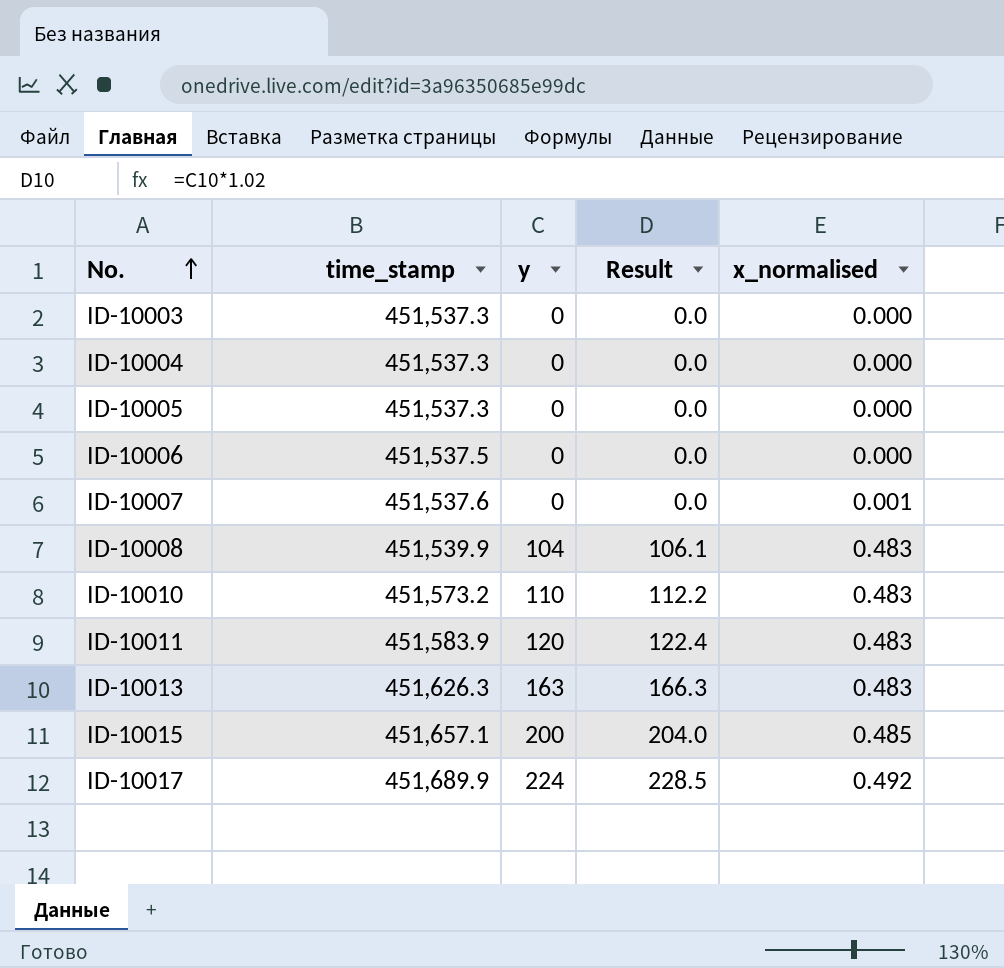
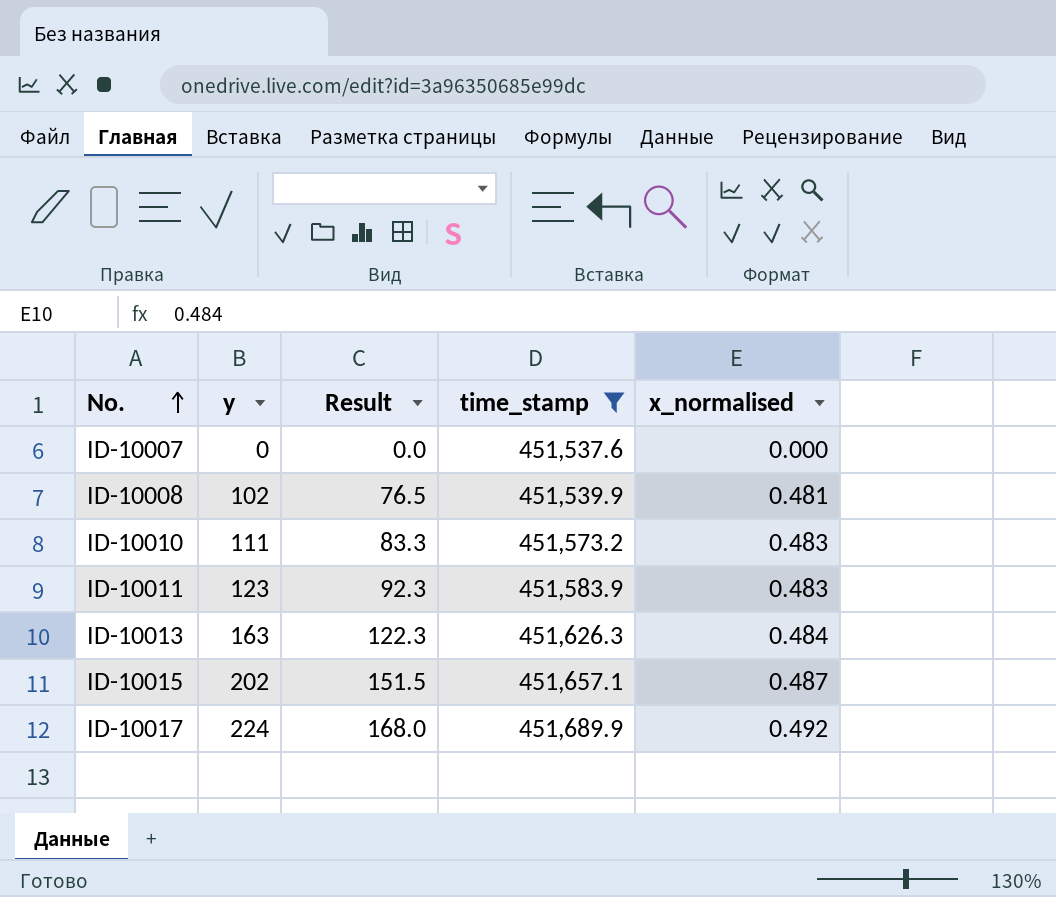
filter: none -> time_stamp >= 451,537.6
column Result | formula: [y] * 1.02 -> [y] * 0.75
column time_stamp | position: 2 -> 4
ID-10007 | x_normalised: 0.001 -> 0.000
ID-10008 | y: 104 -> 102
ID-10008 | x_normalised: 0.483 -> 0.481
ID-10010 | y: 110 -> 111
ID-10011 | y: 120 -> 123
ID-10013 | x_normalised: 0.483 -> 0.484
ID-10015 | y: 200 -> 202
ID-10015 | x_normalised: 0.485 -> 0.487

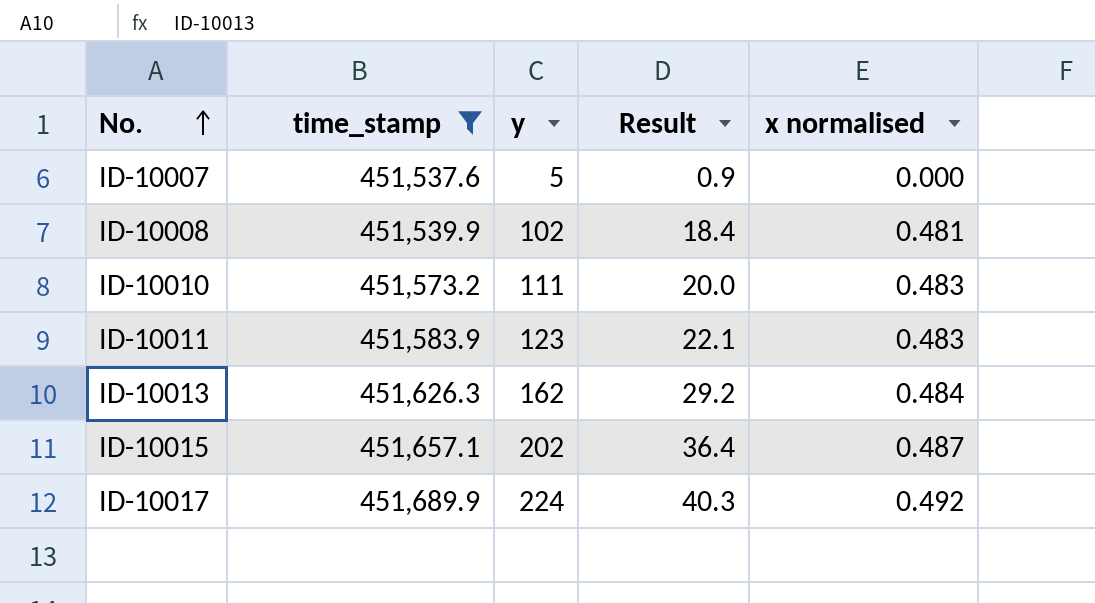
column time_stamp | position: 4 -> 2
column Result | formula: [y] * 0.75 -> [y] * 0.18
column name: x_normalised -> x normalised
ID-10007 | y: 0 -> 5
ID-10013 | y: 163 -> 162

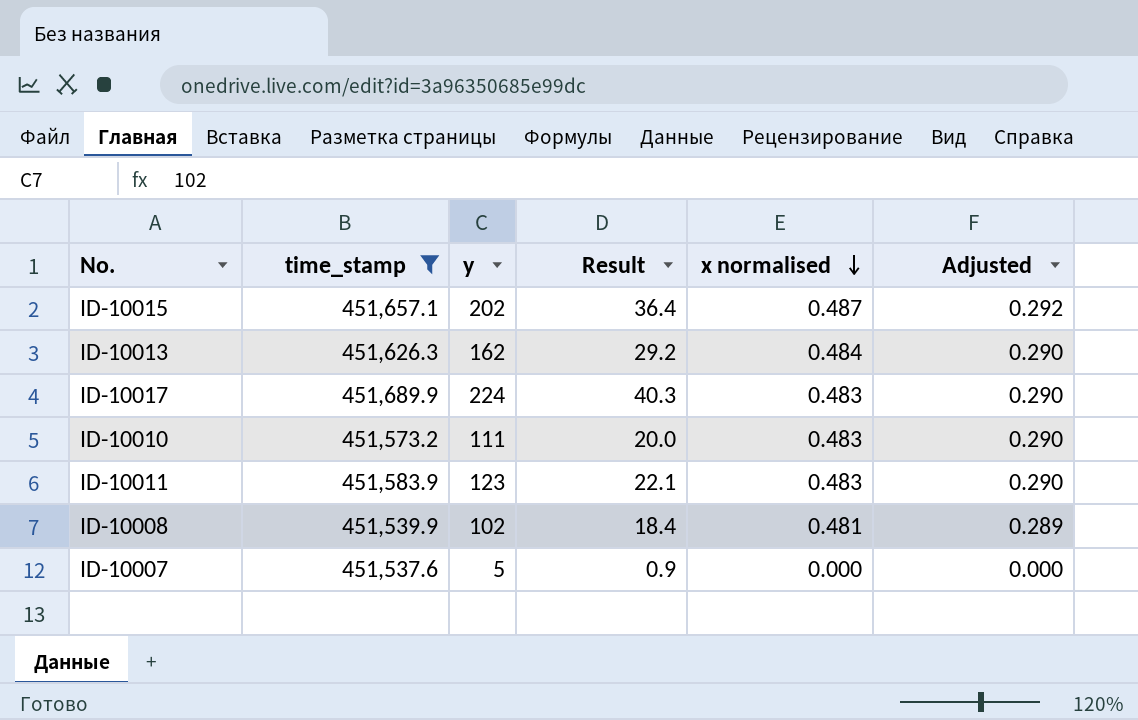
row order: No. ascending -> x normalised descending
column Adjusted | formula: none -> [x normalised] * 0.6
ID-10017 | x normalised: 0.492 -> 0.483

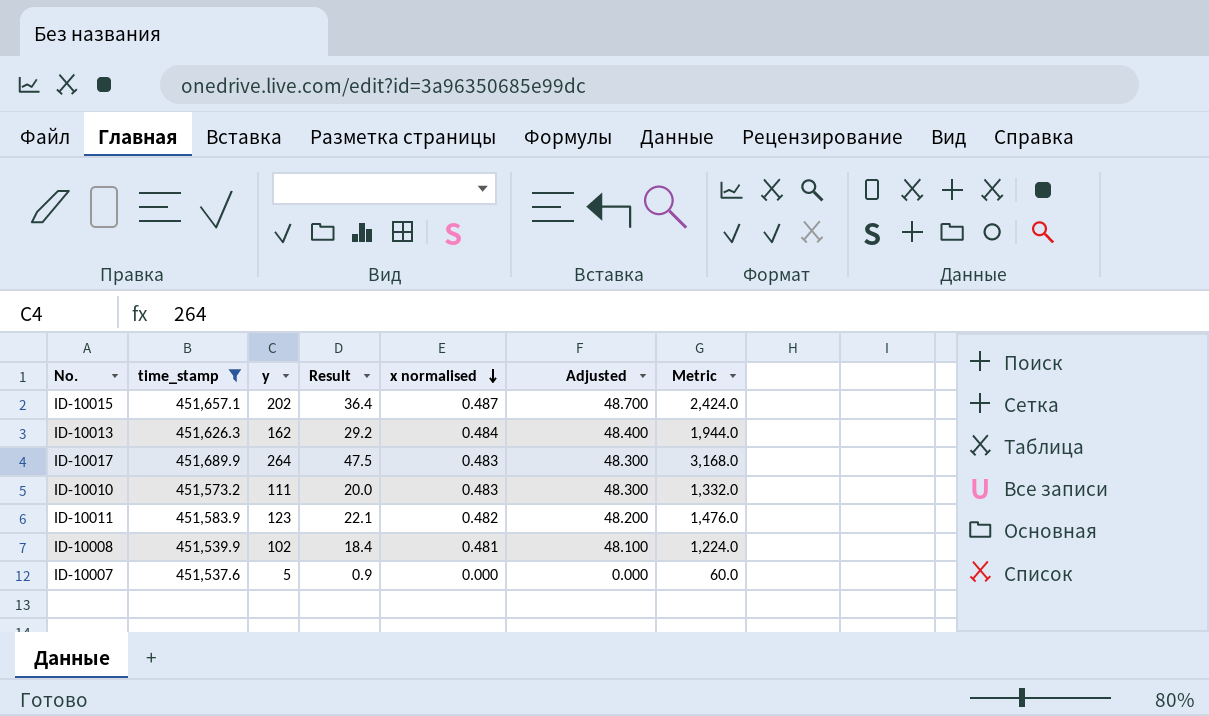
column Adjusted | formula: [x normalised] * 0.6 -> [x normalised] * 100
column Metric | formula: none -> [y] * 12
ID-10017 | y: 224 -> 264
ID-10017 | Result: 40.3 -> 47.5
ID-10011 | x normalised: 0.483 -> 0.482

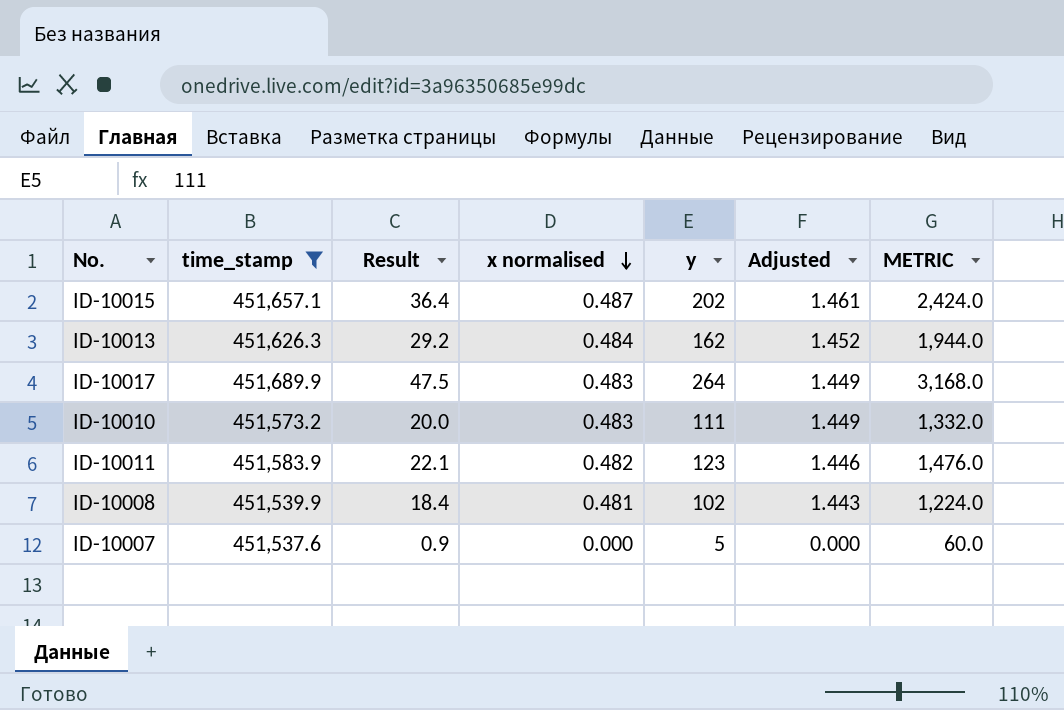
column y | position: 3 -> 5
column Adjusted | formula: [x normalised] * 100 -> [x normalised] * 3
column name: Metric -> METRIC

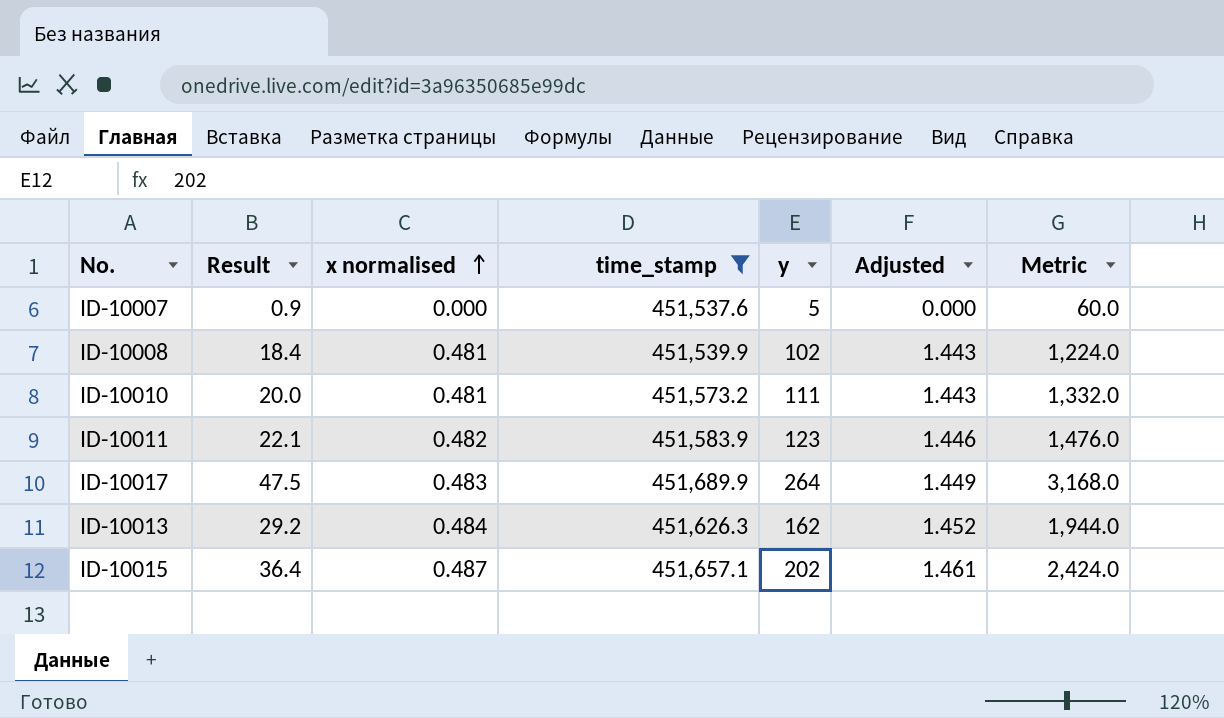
row order: x normalised descending -> x normalised ascending
column time_stamp | position: 2 -> 4
column name: METRIC -> Metric
ID-10010 | x normalised: 0.483 -> 0.481
ID-10010 | Adjusted: 1.449 -> 1.443

